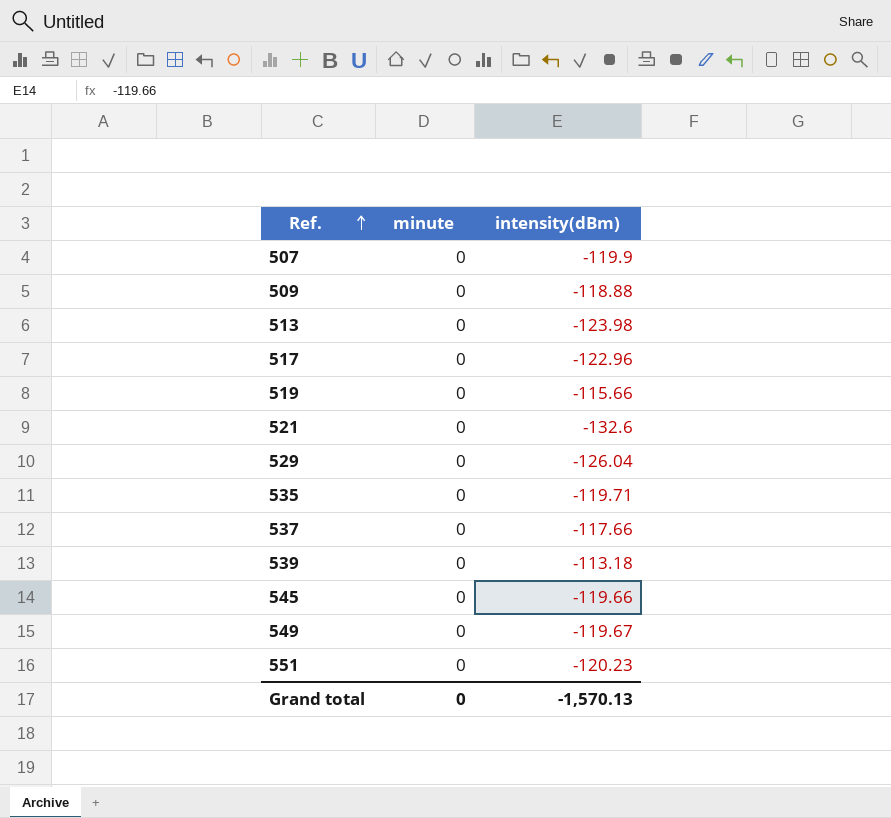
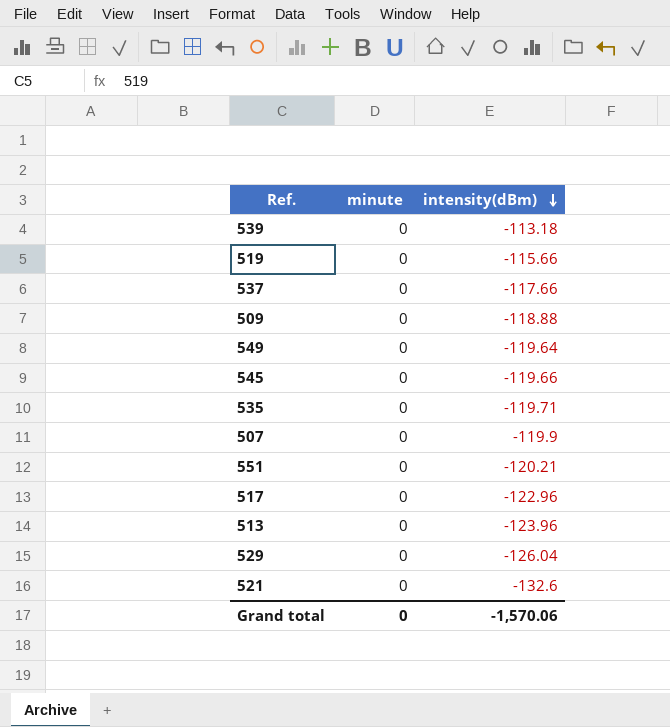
row order: Ref. ascending -> intensity(dBm) descending
549 | intensity(dBm): -119.67 -> -119.64
551 | intensity(dBm): -120.23 -> -120.21
513 | intensity(dBm): -123.98 -> -123.96
Grand total | intensity(dBm): -1,570.13 -> -1,570.06

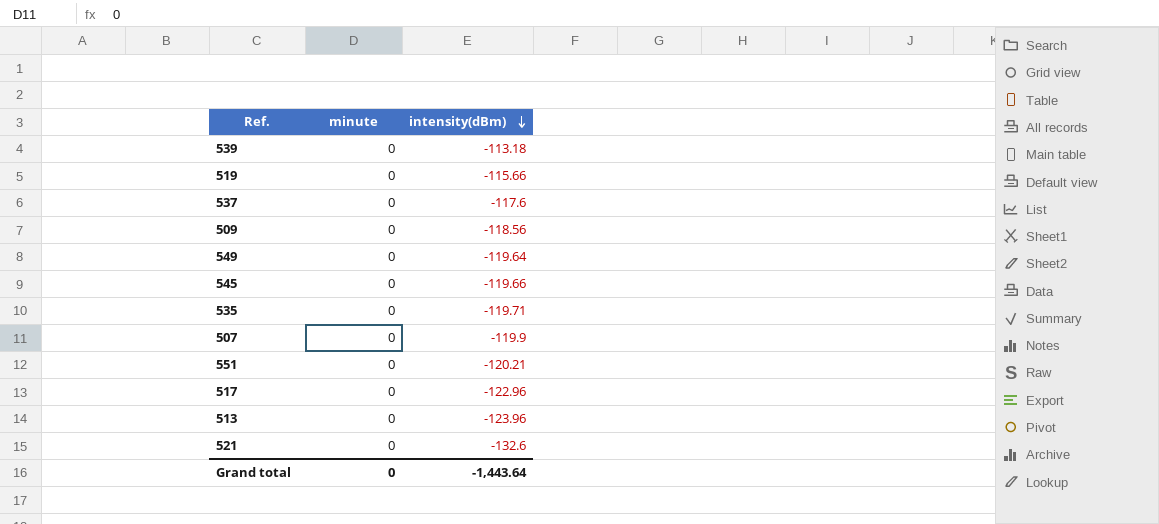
row 529: 0 | -126.04 -> none
537 | intensity(dBm): -117.66 -> -117.6
509 | intensity(dBm): -118.88 -> -118.56
Grand total | intensity(dBm): -1,570.06 -> -1,443.64

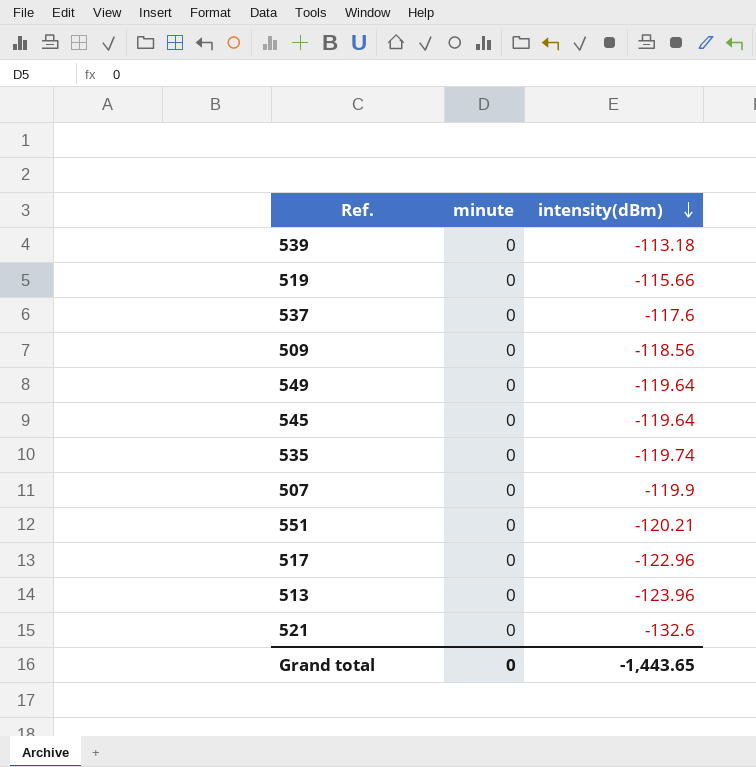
545 | intensity(dBm): -119.66 -> -119.64
535 | intensity(dBm): -119.71 -> -119.74
Grand total | intensity(dBm): -1,443.64 -> -1,443.65

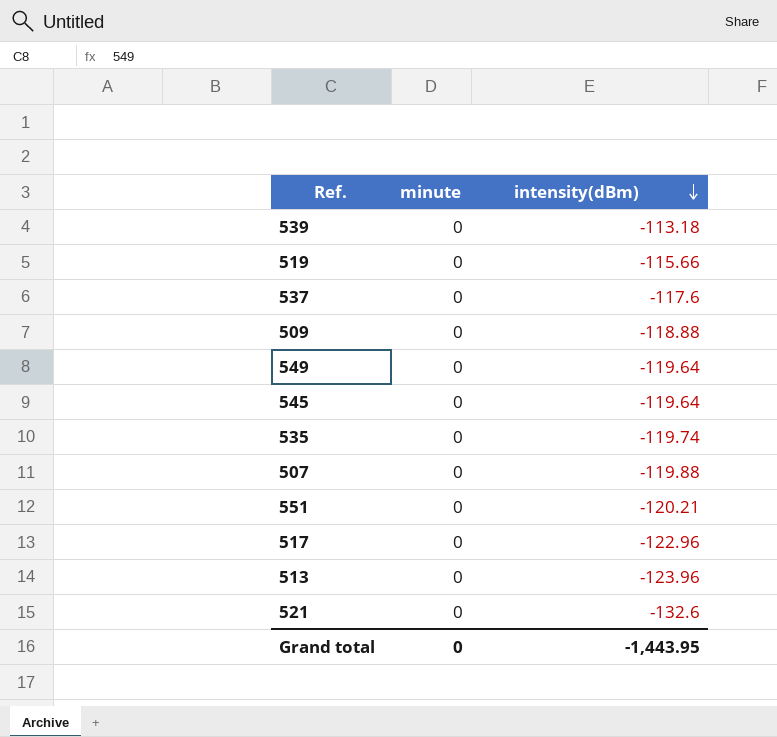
509 | intensity(dBm): -118.56 -> -118.88
507 | intensity(dBm): -119.9 -> -119.88
Grand total | intensity(dBm): -1,443.65 -> -1,443.95

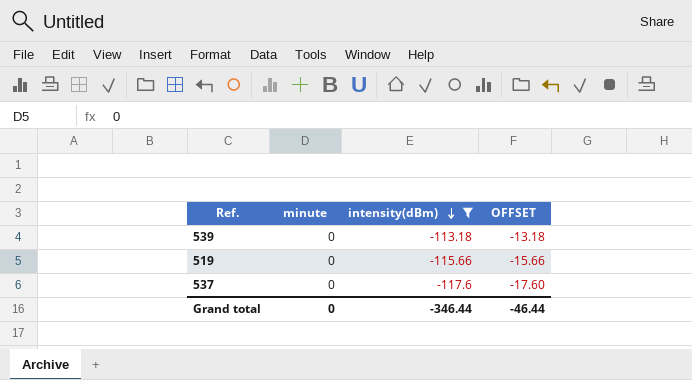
filter: none -> intensity(dBm) >= -117.6
column OFFSET | formula: none -> [intensity(dBm)] + 100
Grand total | intensity(dBm): -1,443.95 -> -346.44

